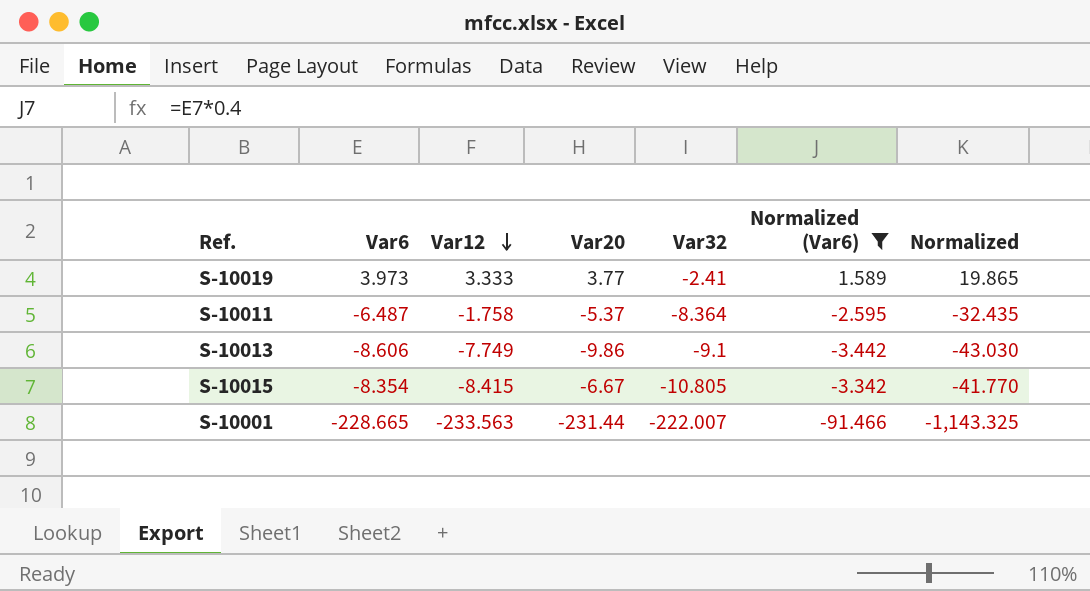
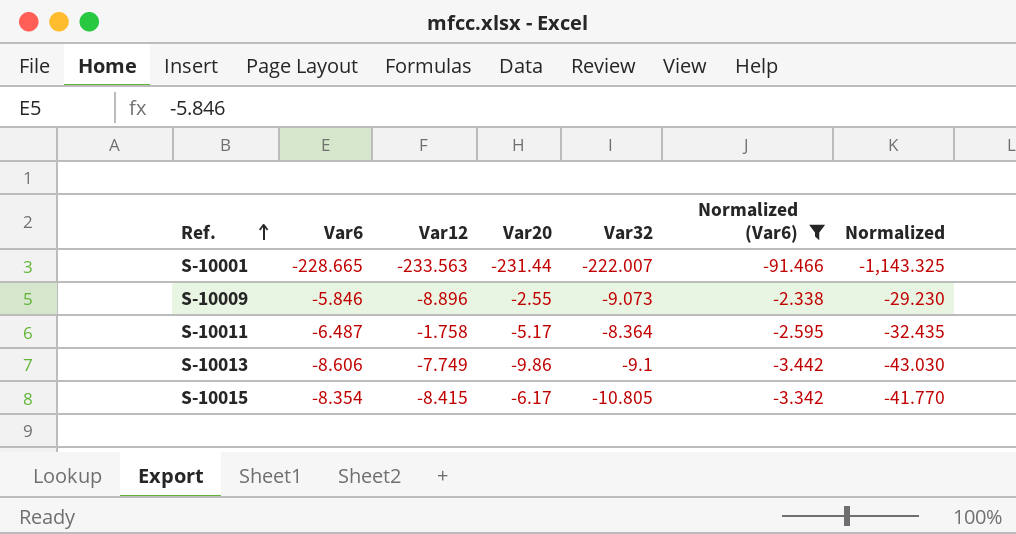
row order: Var12 descending -> Ref. ascending
row S-10019: 3.973 | 3.333 | 3.77 | -2.41 | 1.589 | 19.865 -> none
row S-10009: none -> -5.846 | -8.896 | -2.55 | -9.073 | -2.338 | -29.230
S-10011 | Var20: -5.37 -> -5.17
S-10015 | Var20: -6.67 -> -6.17

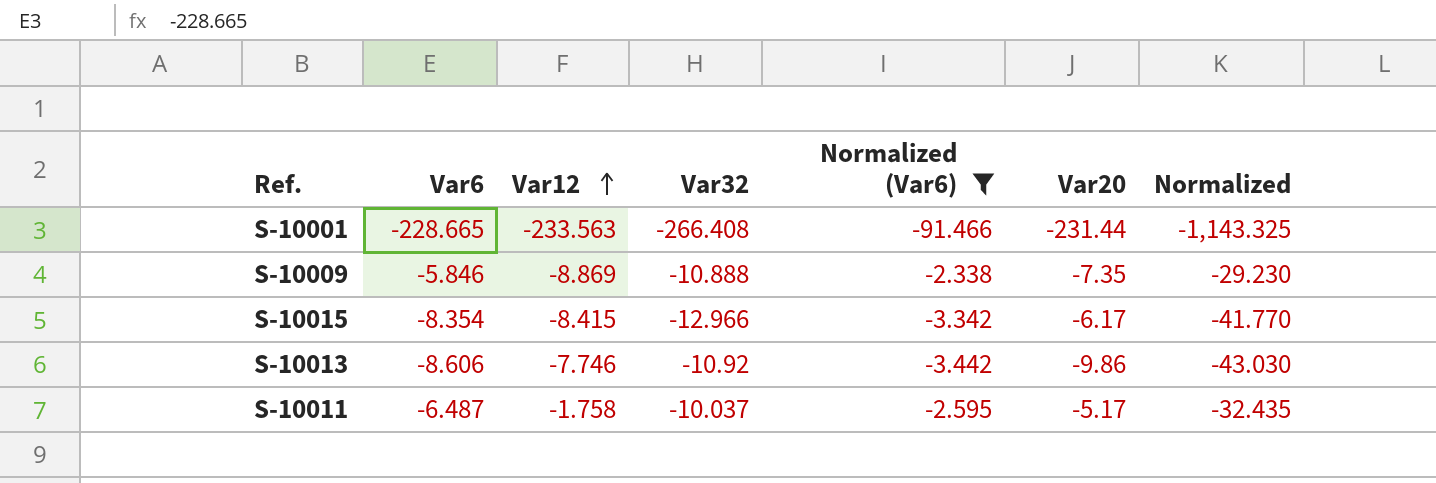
row order: Ref. ascending -> Var12 ascending
column Var20 | position: 4 -> 6
S-10001 | Var32: -222.007 -> -266.408
S-10009 | Var12: -8.896 -> -8.869
S-10009 | Var32: -9.073 -> -10.888
S-10009 | Var20: -2.55 -> -7.35
S-10015 | Var32: -10.805 -> -12.966
S-10013 | Var12: -7.749 -> -7.746
S-10013 | Var32: -9.1 -> -10.92
S-10011 | Var32: -8.364 -> -10.037

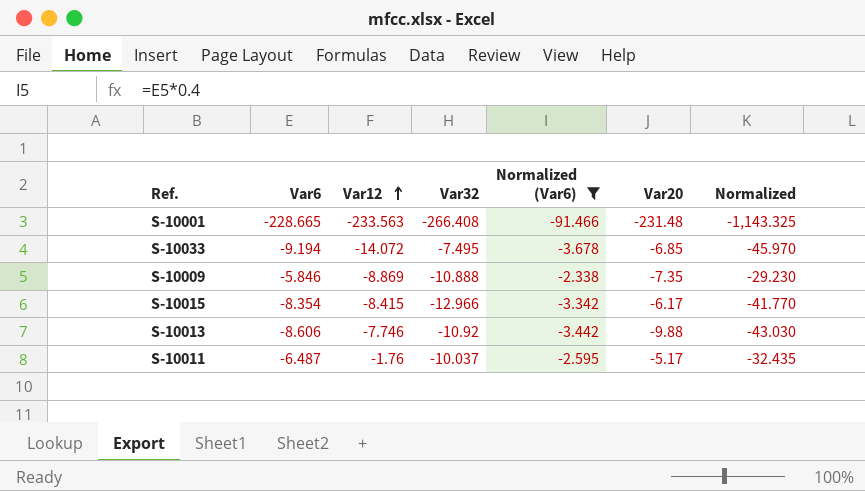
S-10001 | Var20: -231.44 -> -231.48
row S-10033: none -> -9.194 | -14.072 | -7.495 | -3.678 | -6.85 | -45.970
S-10013 | Var20: -9.86 -> -9.88
S-10011 | Var12: -1.758 -> -1.76

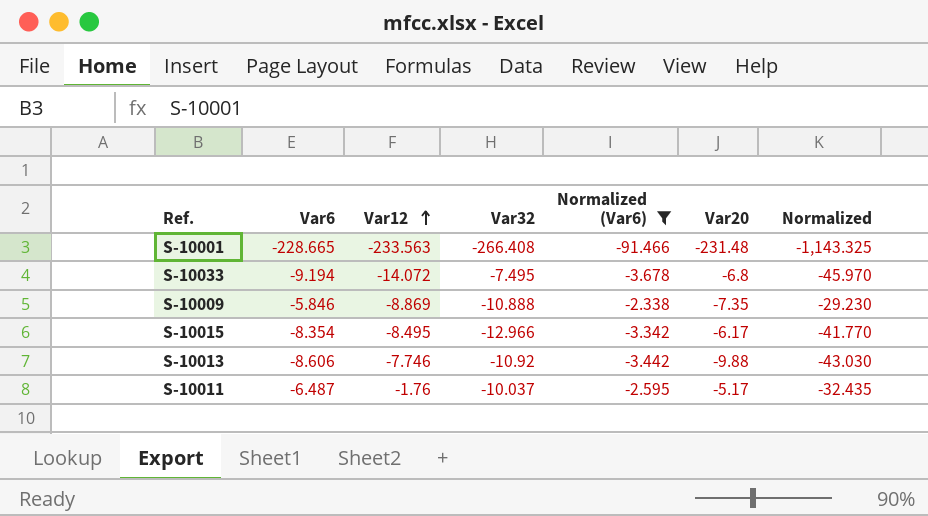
S-10033 | Var20: -6.85 -> -6.8
S-10015 | Var12: -8.415 -> -8.495

